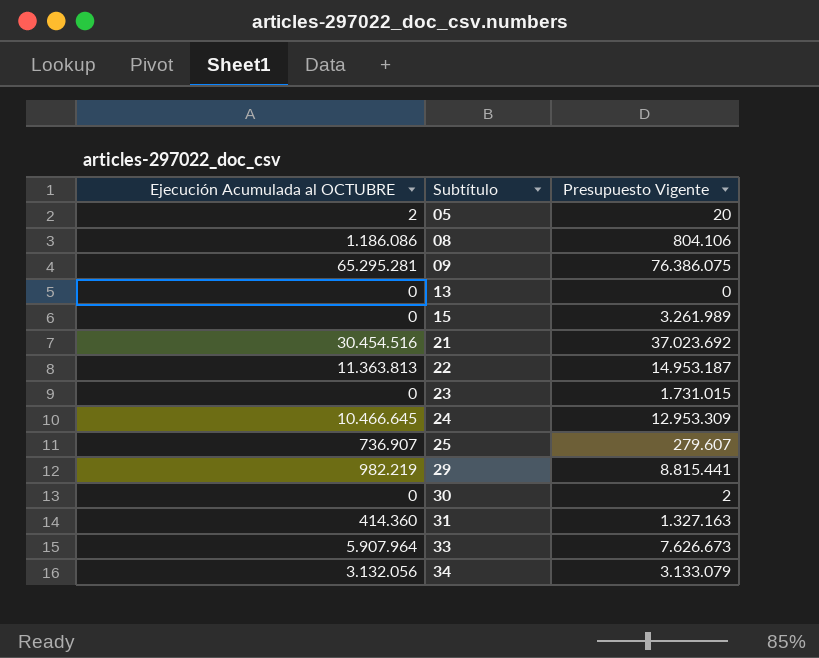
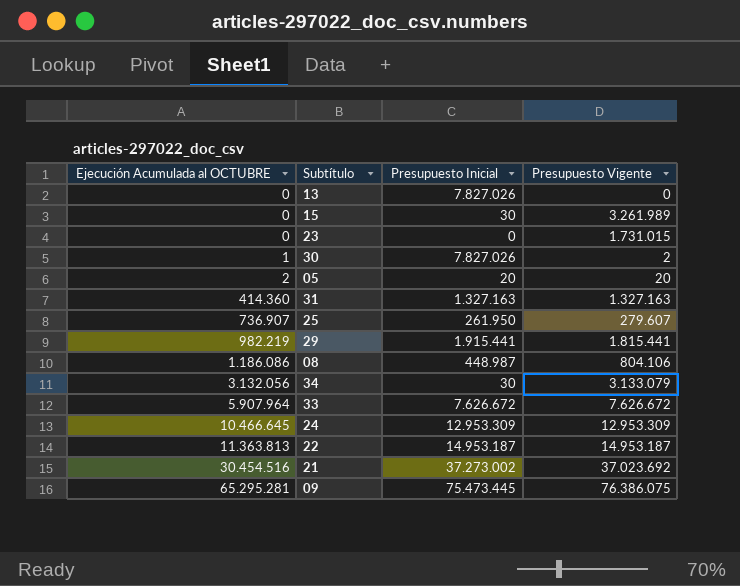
row order: Subtítulo ascending -> Ejecución Acumulada al OCTUBRE ascending
column Presupuesto Inicial | position: none -> 3
30 | Ejecución Acumulada al OCTUBRE: 0 -> 1
29 | Presupuesto Vigente: 8.815.441 -> 1.815.441
33 | Presupuesto Vigente: 7.626.673 -> 7.626.672

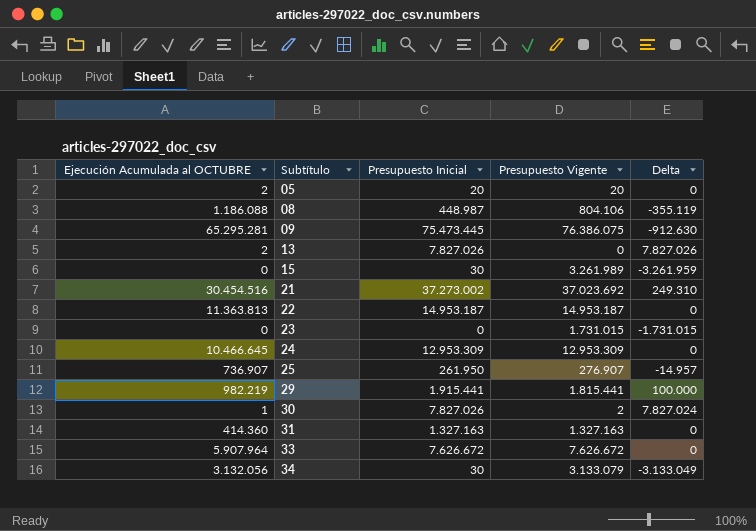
row order: Ejecución Acumulada al OCTUBRE ascending -> Subtítulo ascending
column Delta | formula: none -> [Presupuesto Inicial] - [Presupuesto Vigente]
08 | Ejecución Acumulada al OCTUBRE: 1.186.086 -> 1.186.088
13 | Ejecución Acumulada al OCTUBRE: 0 -> 2
25 | Presupuesto Vigente: 279.607 -> 276.907

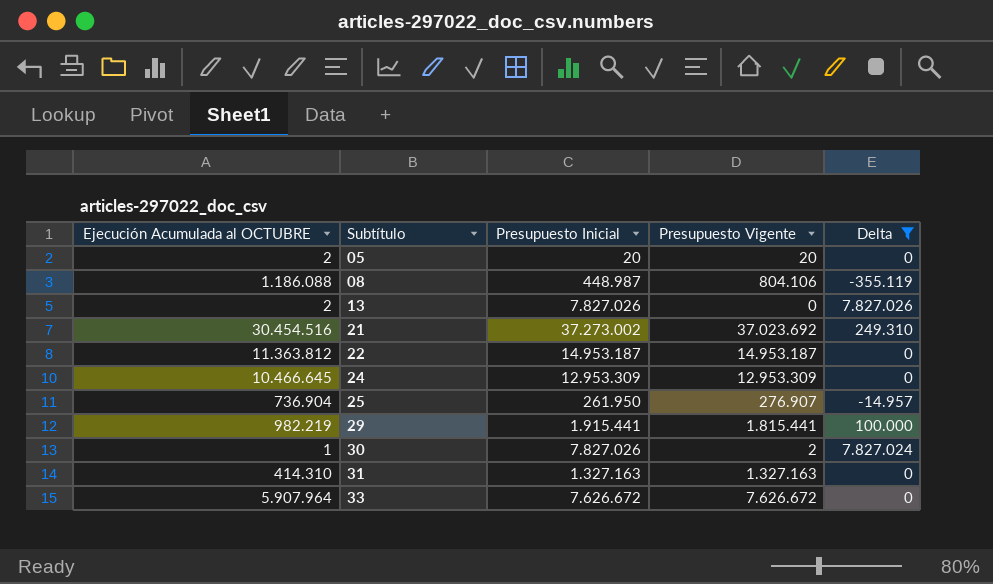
filter: none -> Delta >= -355.119
22 | Ejecución Acumulada al OCTUBRE: 11.363.813 -> 11.363.812
25 | Ejecución Acumulada al OCTUBRE: 736.907 -> 736.904
31 | Ejecución Acumulada al OCTUBRE: 414.360 -> 414.310

